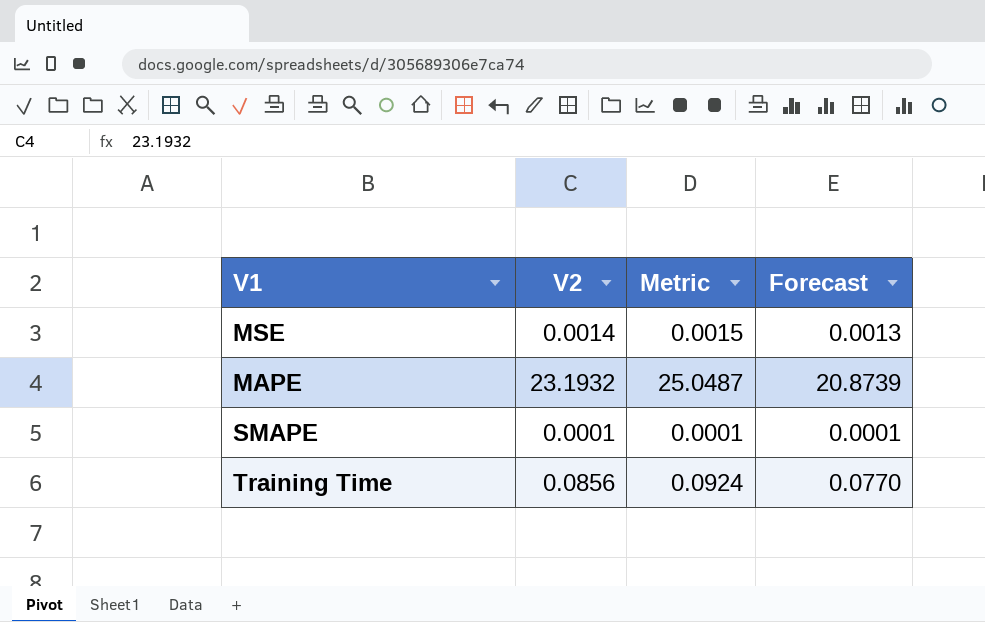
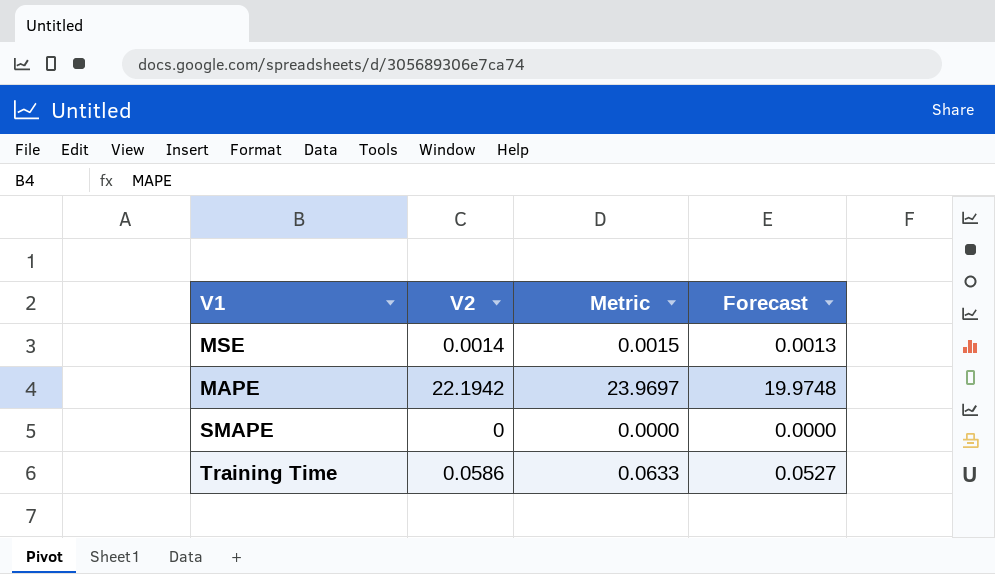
MAPE | V2: 23.1932 -> 22.1942
MAPE | Metric: 25.0487 -> 23.9697
MAPE | Forecast: 20.8739 -> 19.9748
SMAPE | V2: 0.0001 -> 0
SMAPE | Metric: 0.0001 -> 0.0000
SMAPE | Forecast: 0.0001 -> 0.0000
Training Time | V2: 0.0856 -> 0.0586
Training Time | Metric: 0.0924 -> 0.0633
Training Time | Forecast: 0.0770 -> 0.0527

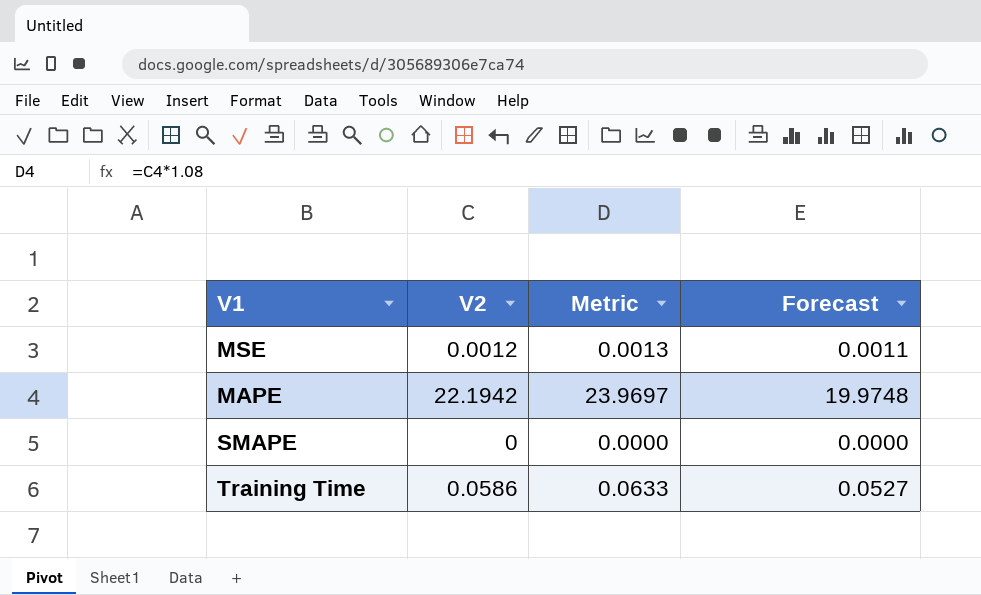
MSE | V2: 0.0014 -> 0.0012
MSE | Metric: 0.0015 -> 0.0013
MSE | Forecast: 0.0013 -> 0.0011

